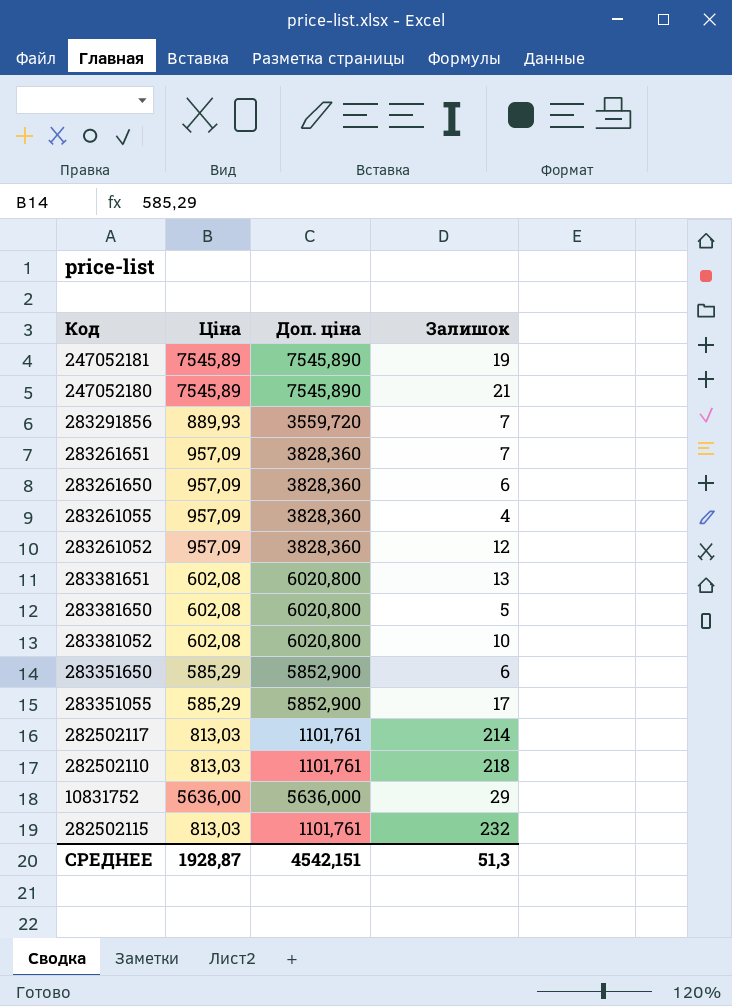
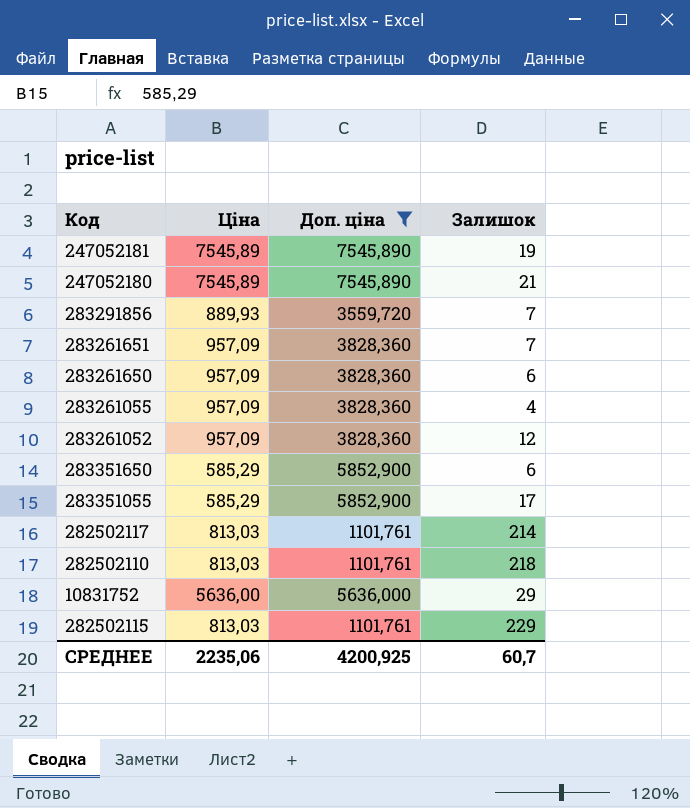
filter: none -> Доп. ціна != 6020,800
282502115 | Залишок: 232 -> 229
СРЕДНЕЕ | Ціна: 1928,87 -> 2235,06
СРЕДНЕЕ | Доп. ціна: 4542,151 -> 4200,925
СРЕДНЕЕ | Залишок: 51,3 -> 60,7

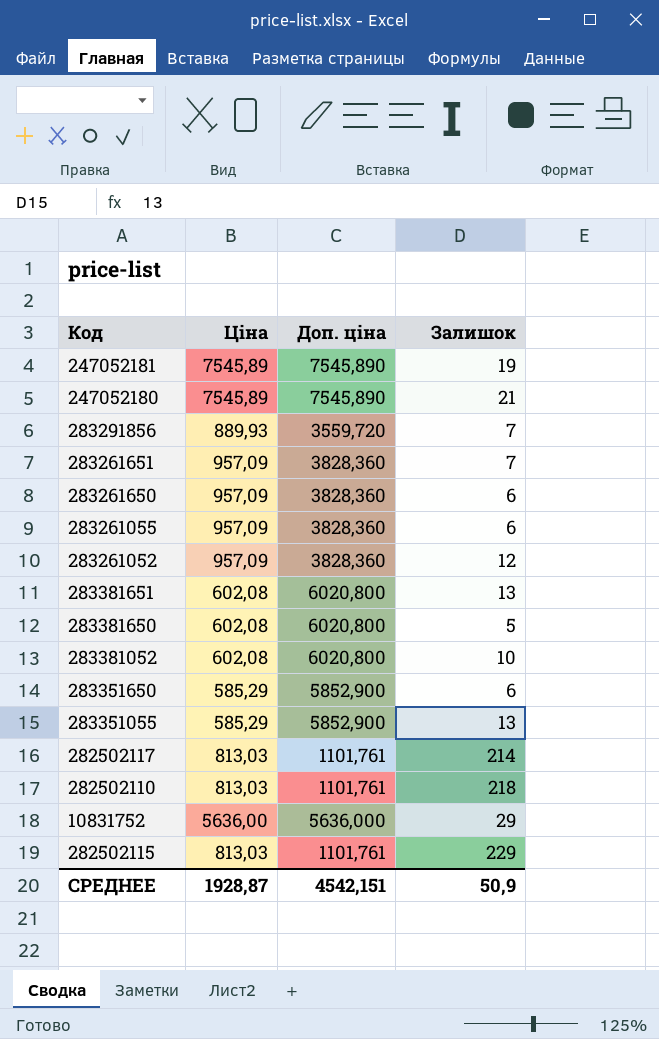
filter: Доп. ціна != 6020,800 -> none
283261055 | Залишок: 4 -> 6
283351055 | Залишок: 17 -> 13
СРЕДНЕЕ | Ціна: 2235,06 -> 1928,87
СРЕДНЕЕ | Доп. ціна: 4200,925 -> 4542,151
СРЕДНЕЕ | Залишок: 60,7 -> 50,9

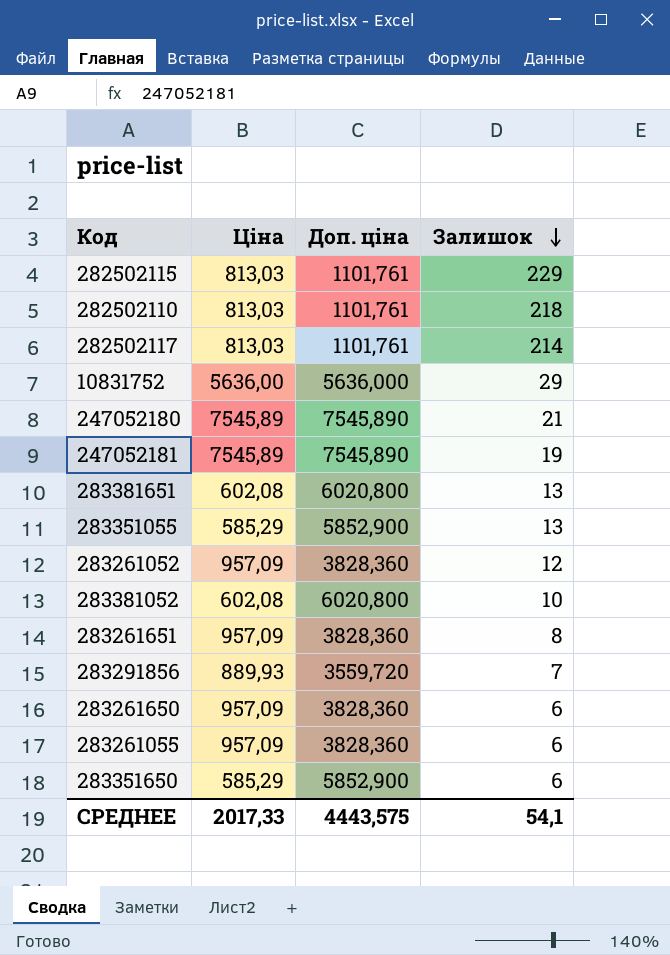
row order: none -> Залишок descending
row 283381650: 602,08 | 6020,800 | 5 -> none
283261651 | Залишок: 7 -> 8
СРЕДНЕЕ | Ціна: 1928,87 -> 2017,33
СРЕДНЕЕ | Доп. ціна: 4542,151 -> 4443,575
СРЕДНЕЕ | Залишок: 50,9 -> 54,1

